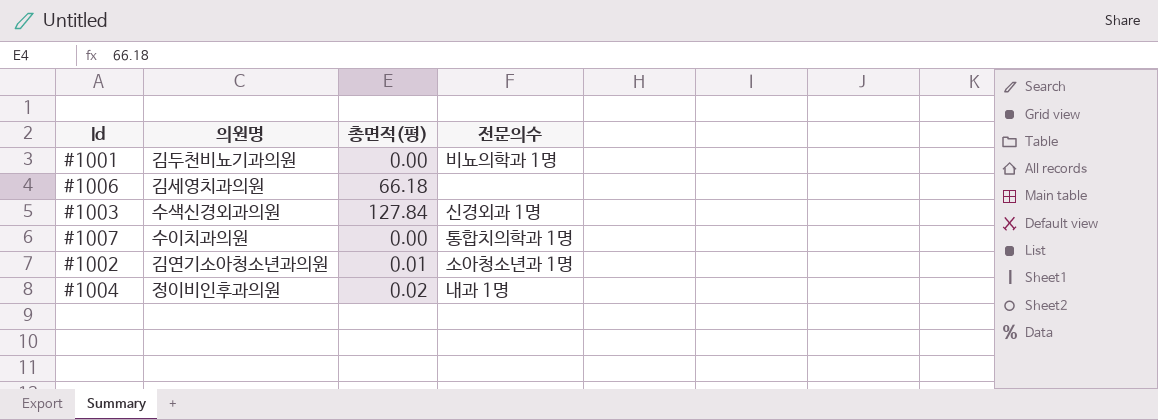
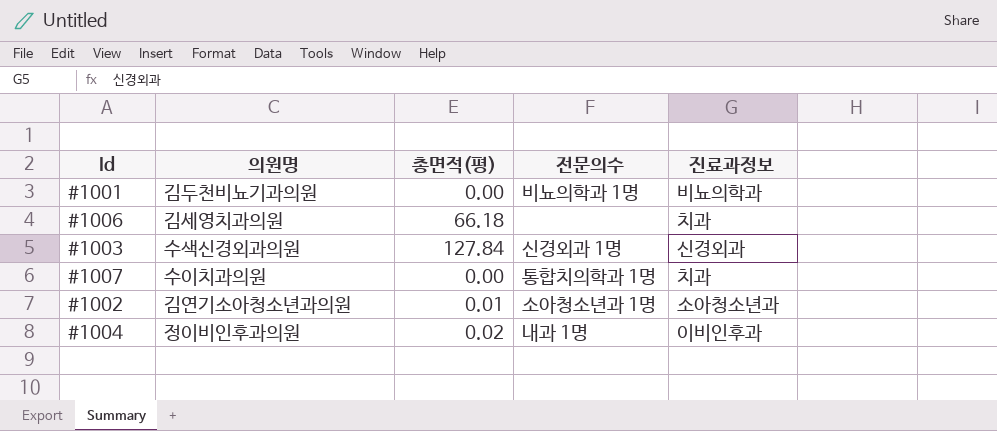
column 진료과정보 | position: none -> 5

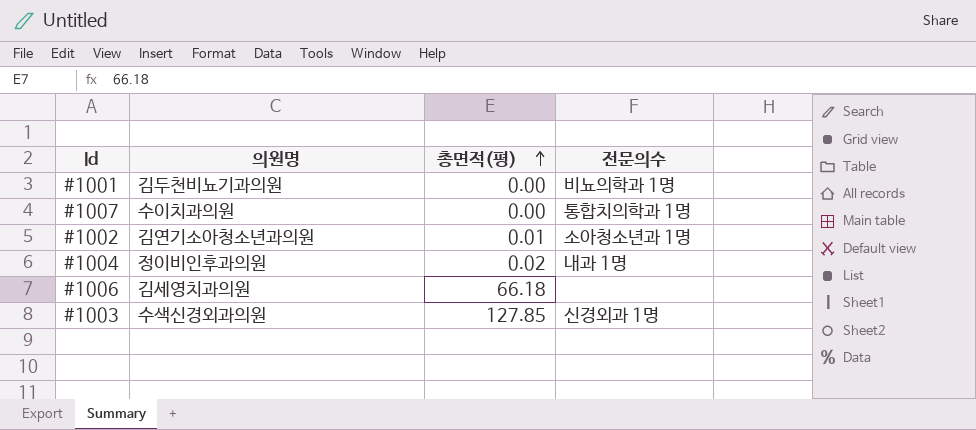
row order: none -> 총면적(평) ascending
column 진료과정보 | position: 5 -> none
#1003 | 총면적(평): 127.84 -> 127.85

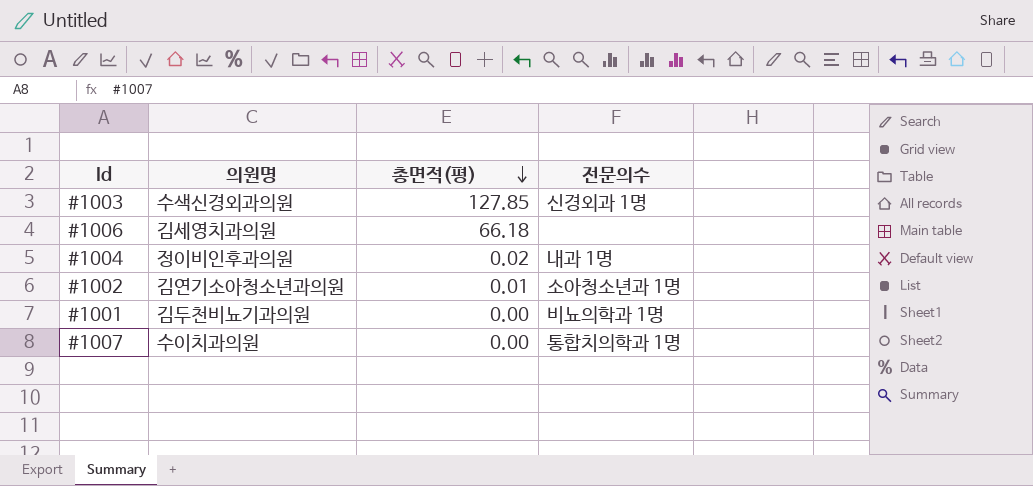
row order: 총면적(평) ascending -> 총면적(평) descending

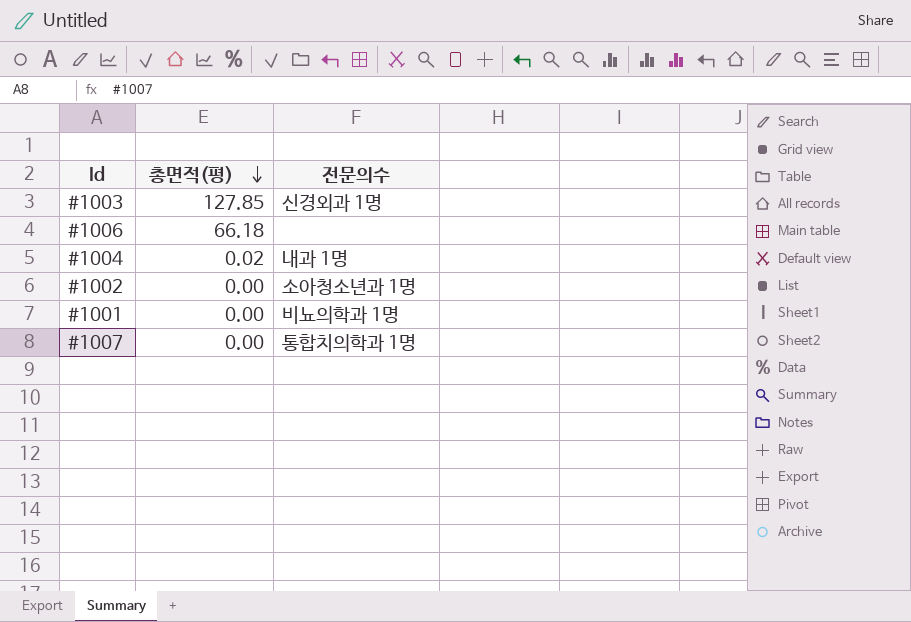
column 의원명 | position: 2 -> none
#1002 | 총면적(평): 0.01 -> 0.00

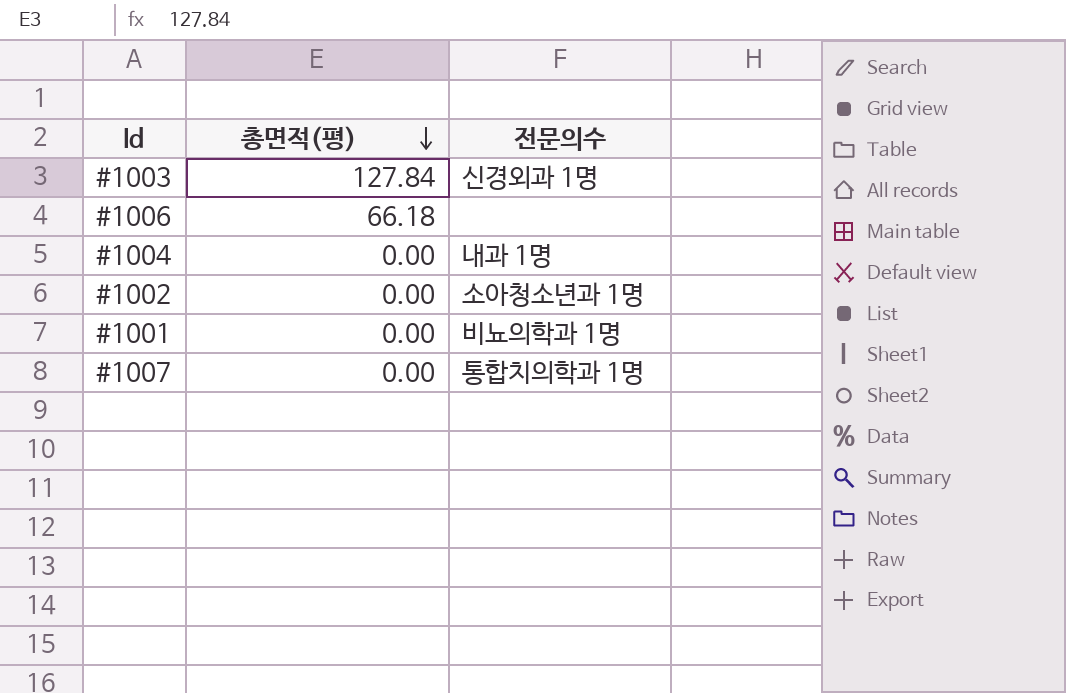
#1003 | 총면적(평): 127.85 -> 127.84
#1004 | 총면적(평): 0.02 -> 0.00

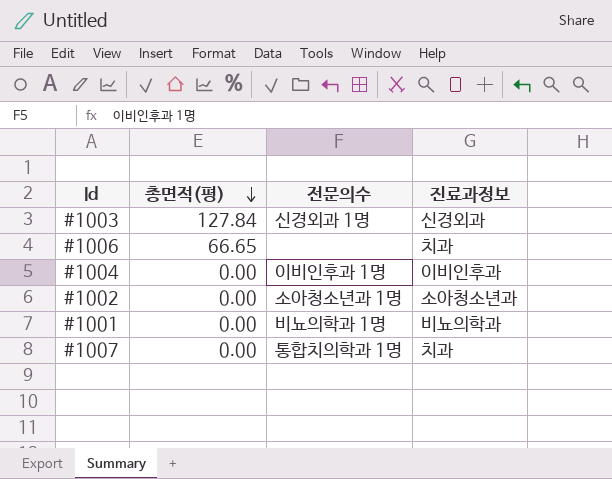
column 진료과정보 | position: none -> 4
#1006 | 총면적(평): 66.18 -> 66.65
#1004 | 전문의수: 내과 1명 -> 이비인후과 1명

